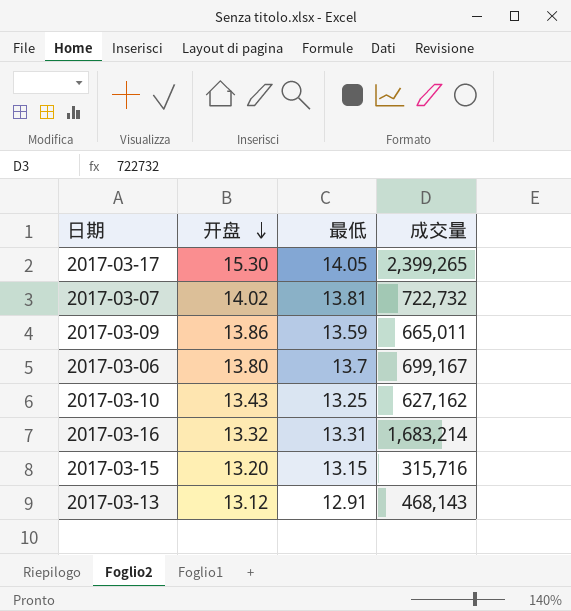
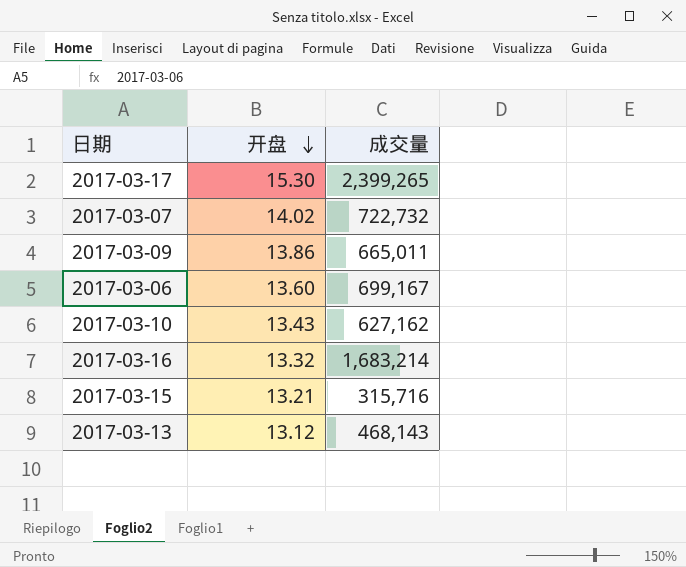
column 最低 | position: 3 -> none
2017-03-06 | 开盘: 13.80 -> 13.60
2017-03-15 | 开盘: 13.20 -> 13.21

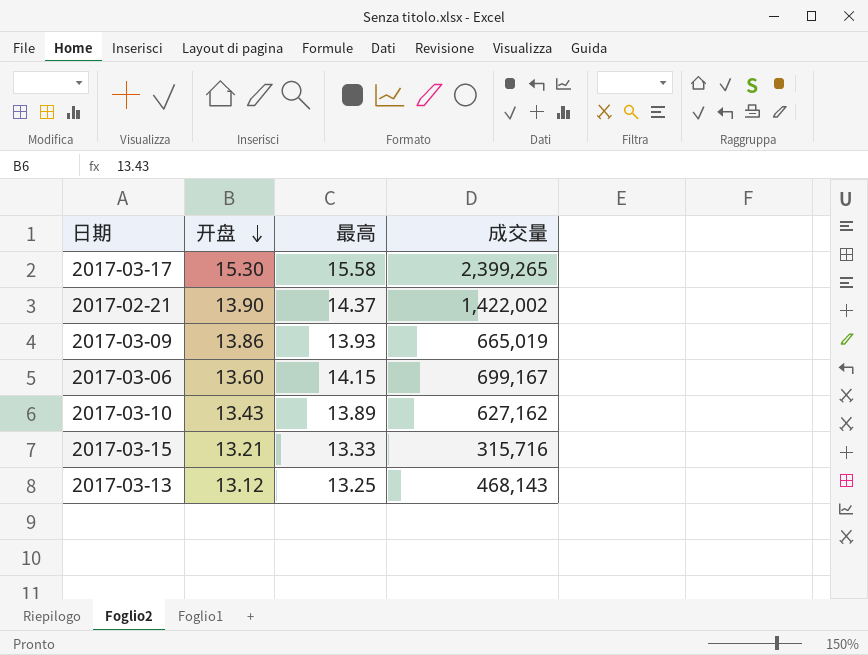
column 最高 | position: none -> 3
row 2017-03-07: 14.02 | 722,732 -> none
row 2017-03-16: 13.32 | 1,683,214 -> none
row 2017-02-21: none -> 13.90 | 14.37 | 1,422,002
2017-03-09 | 成交量: 665,011 -> 665,019

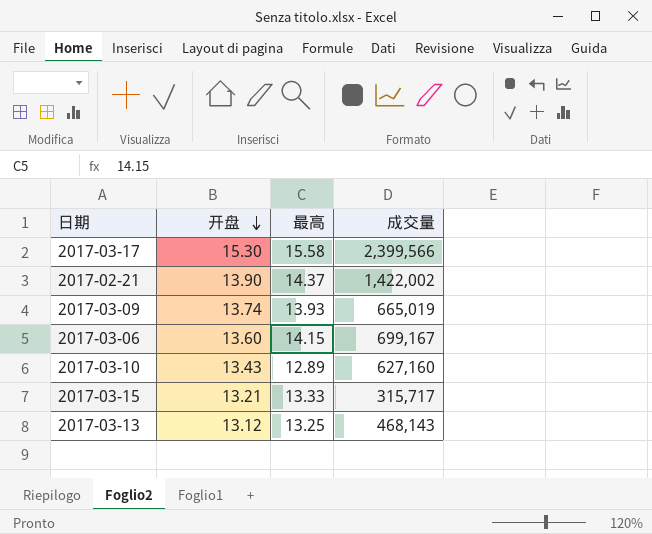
2017-03-17 | 成交量: 2,399,265 -> 2,399,566
2017-03-09 | 开盘: 13.86 -> 13.74
2017-03-10 | 最高: 13.89 -> 12.89
2017-03-10 | 成交量: 627,162 -> 627,160
2017-03-15 | 成交量: 315,716 -> 315,717

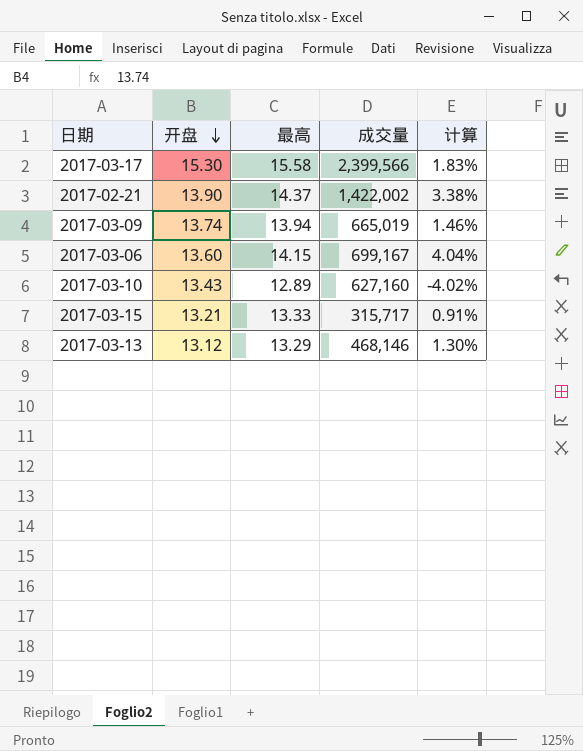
column 计算 | formula: none -> ([最高] - [开盘]) / [开盘]
2017-03-09 | 最高: 13.93 -> 13.94
2017-03-13 | 最高: 13.25 -> 13.29
2017-03-13 | 成交量: 468,143 -> 468,146

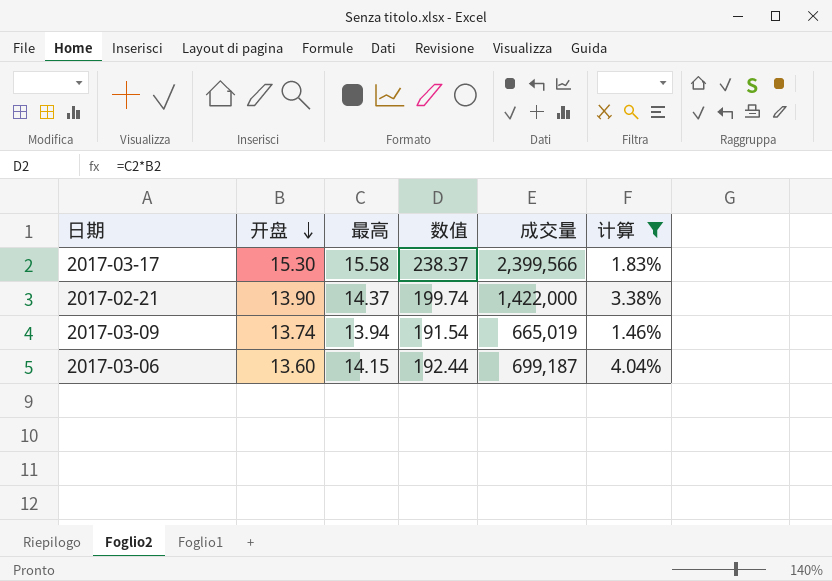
filter: none -> 计算 >= 1.46%
column 数值 | formula: none -> [开盘] * [最高]
2017-02-21 | 成交量: 1,422,002 -> 1,422,000
2017-03-06 | 成交量: 699,167 -> 699,187

